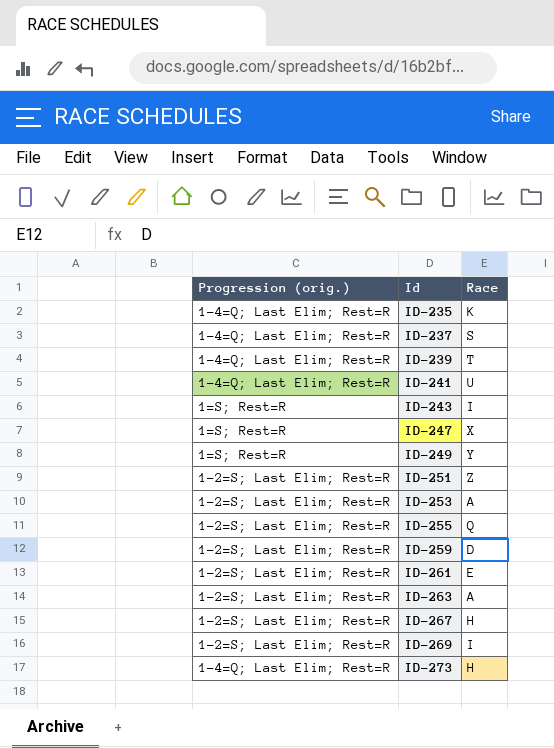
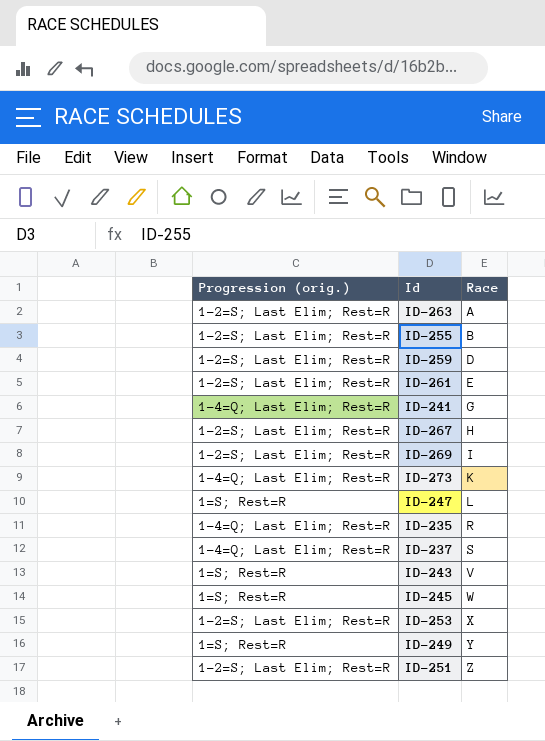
row order: Id ascending -> Race ascending
row ID-239: 1-4=Q; Last Elim; Rest=R | T -> none
ID-255 | Race: Q -> B
ID-241 | Race: U -> G
ID-273 | Race: H -> K
ID-247 | Race: X -> L
ID-235 | Race: K -> R
ID-243 | Race: I -> V
row ID-245: none -> 1=S; Rest=R | W
ID-253 | Race: A -> X

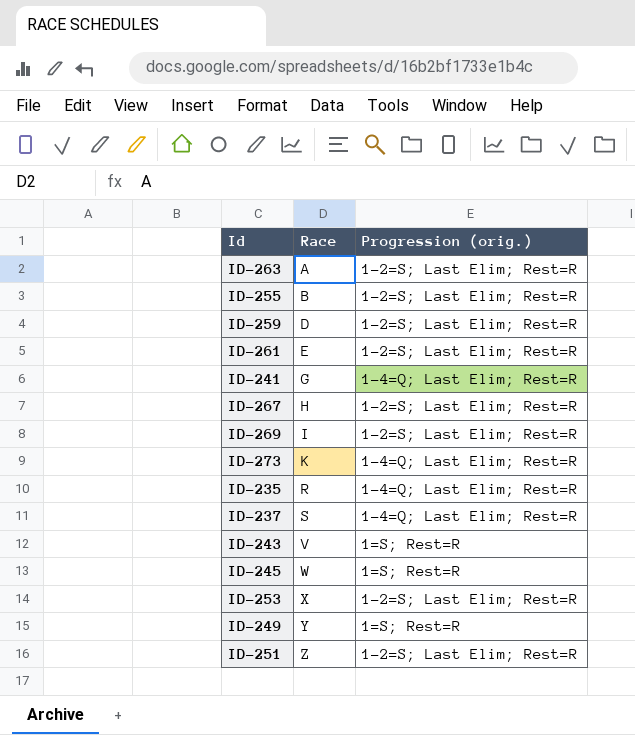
column Progression (orig.) | position: 1 -> 3
row ID-247: 1=S; Rest=R | L -> none

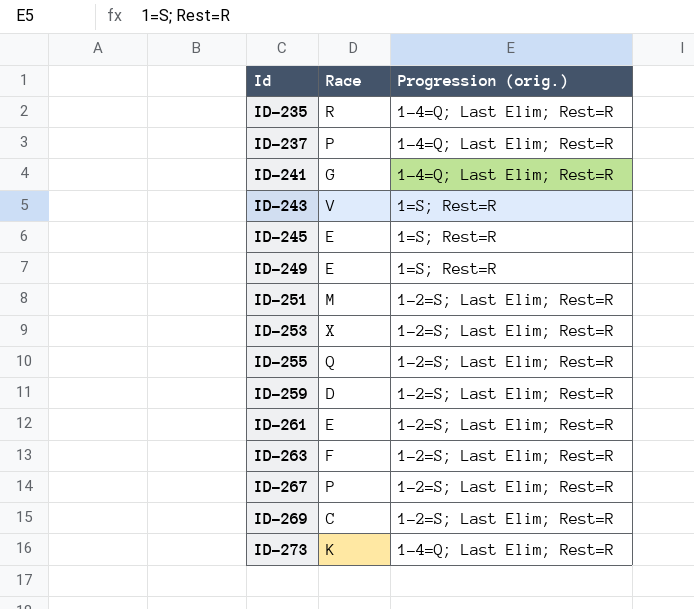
row order: Race ascending -> Id ascending
ID-237 | Race: S -> P
ID-245 | Race: W -> E
ID-249 | Race: Y -> E
ID-251 | Race: Z -> M
ID-255 | Race: B -> Q
ID-263 | Race: A -> F
ID-267 | Race: H -> P
ID-269 | Race: I -> C

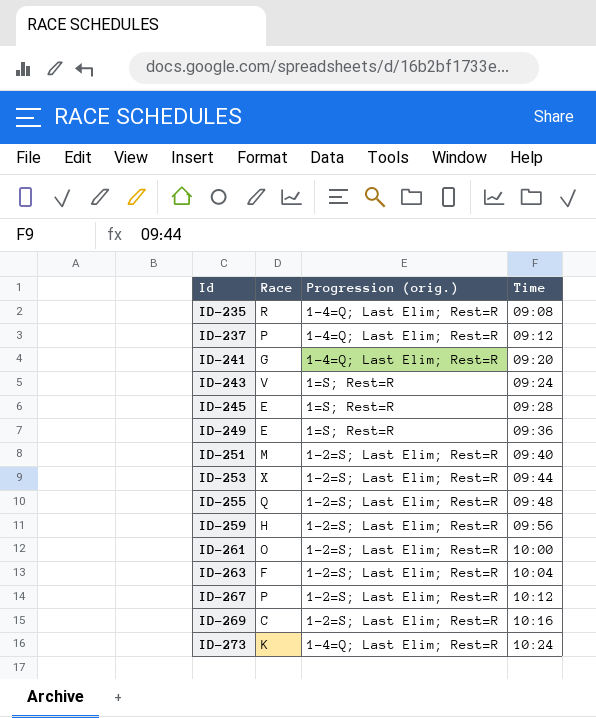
column Time | position: none -> 4
ID-259 | Race: D -> H
ID-261 | Race: E -> O

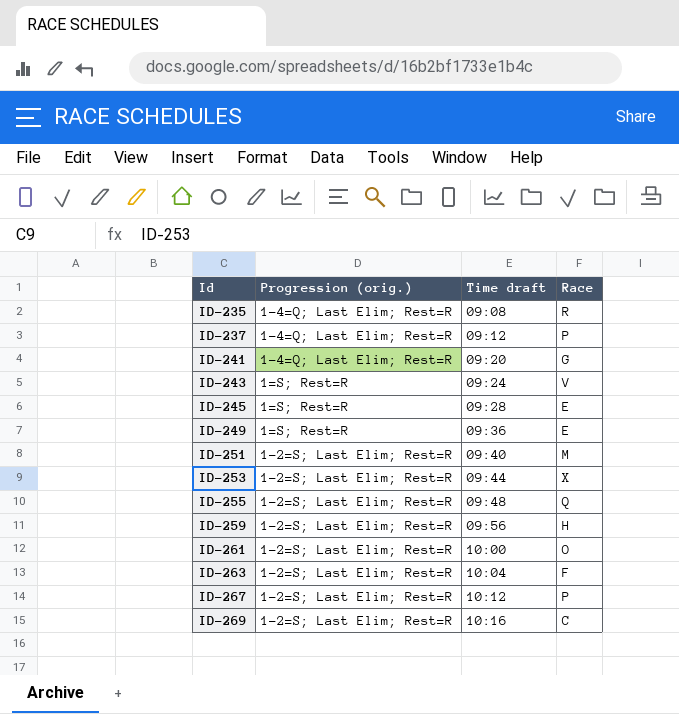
column name: Time -> Time draft
column Race | position: 2 -> 4
row ID-273: K | 1-4=Q; Last Elim; Rest=R | 10:24 -> none

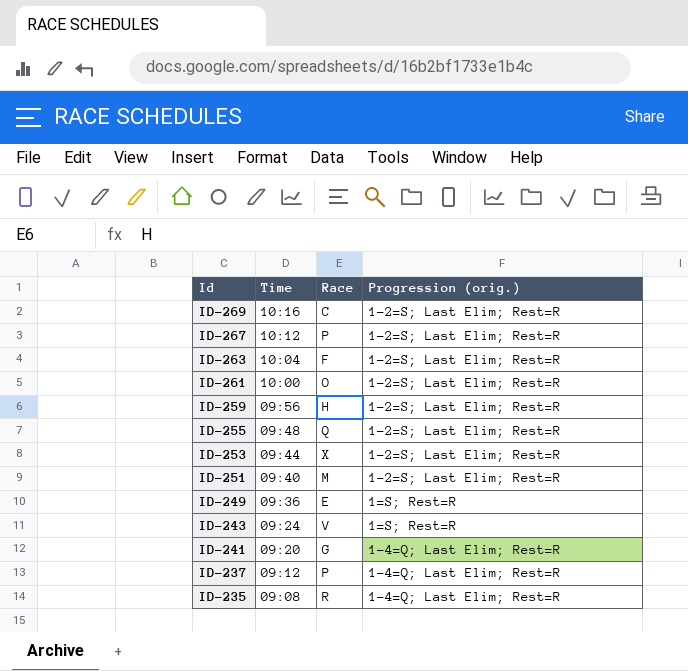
row order: Id ascending -> Id descending
column name: Time draft -> Time
column Progression (orig.) | position: 2 -> 4
row ID-245: 1=S; Rest=R | 09:28 | E -> none

